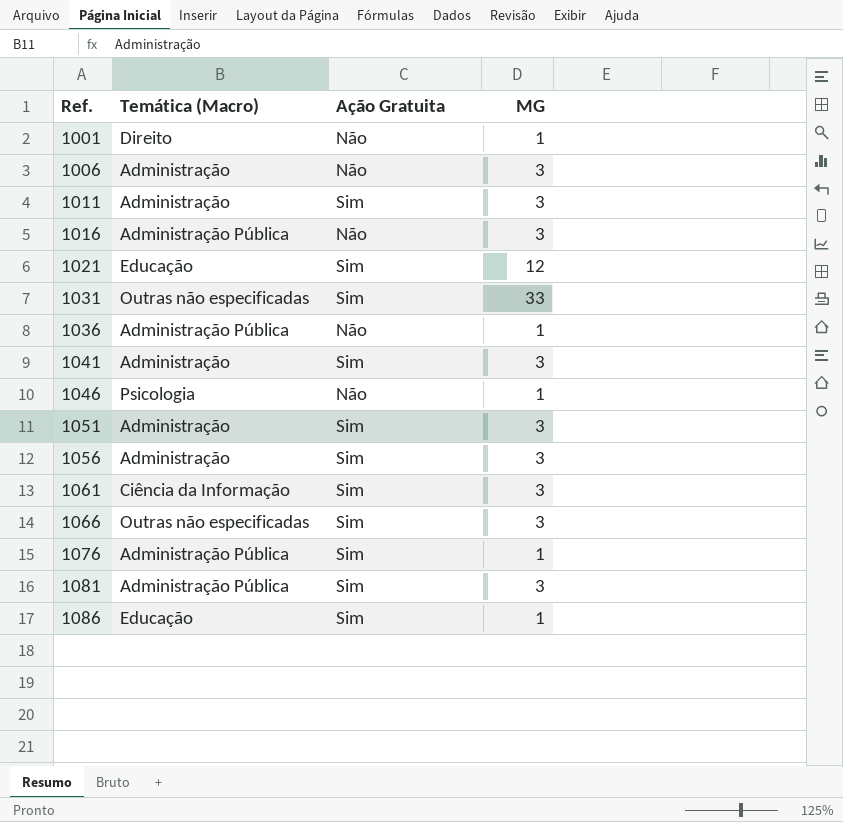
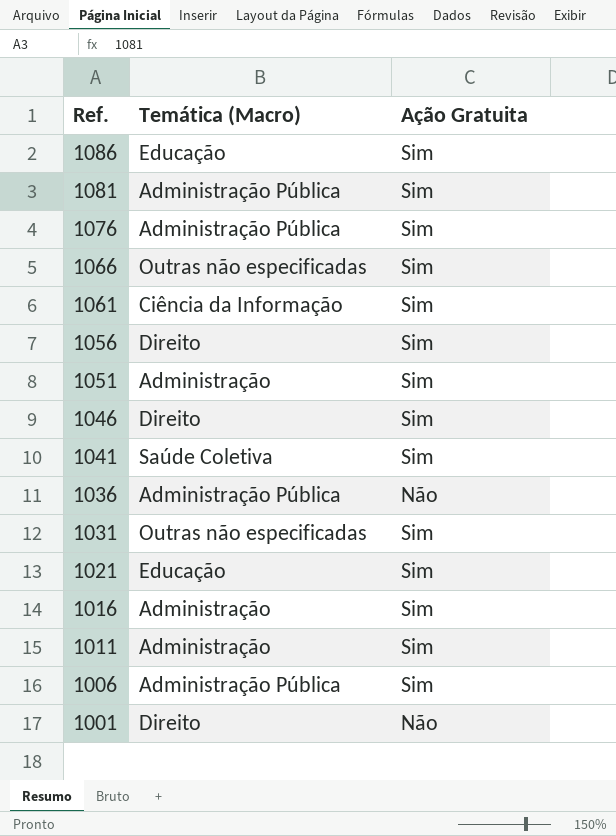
row order: Ref. ascending -> Ref. descending
column MG | position: 4 -> none
1056 | Temática (Macro): Administração -> Direito
1046 | Temática (Macro): Psicologia -> Direito
1046 | Ação Gratuita: Não -> Sim
1041 | Temática (Macro): Administração -> Saúde Coletiva
1016 | Temática (Macro): Administração Pública -> Administração
1016 | Ação Gratuita: Não -> Sim
1006 | Temática (Macro): Administração -> Administração Pública
1006 | Ação Gratuita: Não -> Sim

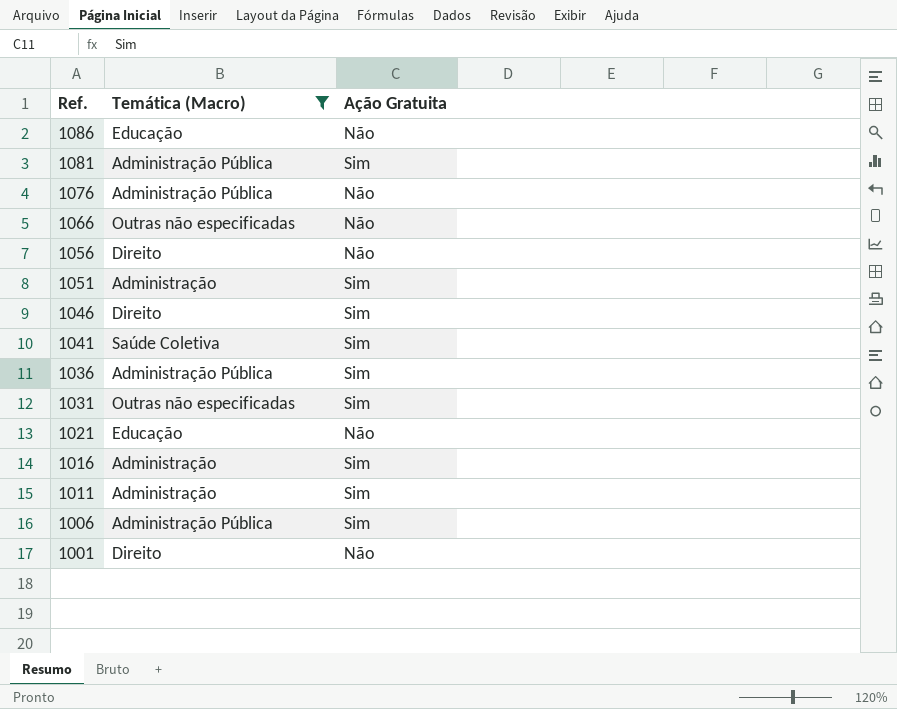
filter: none -> Temática (Macro) != Ciência da Informação
1086 | Ação Gratuita: Sim -> Não
1076 | Ação Gratuita: Sim -> Não
1066 | Ação Gratuita: Sim -> Não
1056 | Ação Gratuita: Sim -> Não
1036 | Ação Gratuita: Não -> Sim
1021 | Ação Gratuita: Sim -> Não

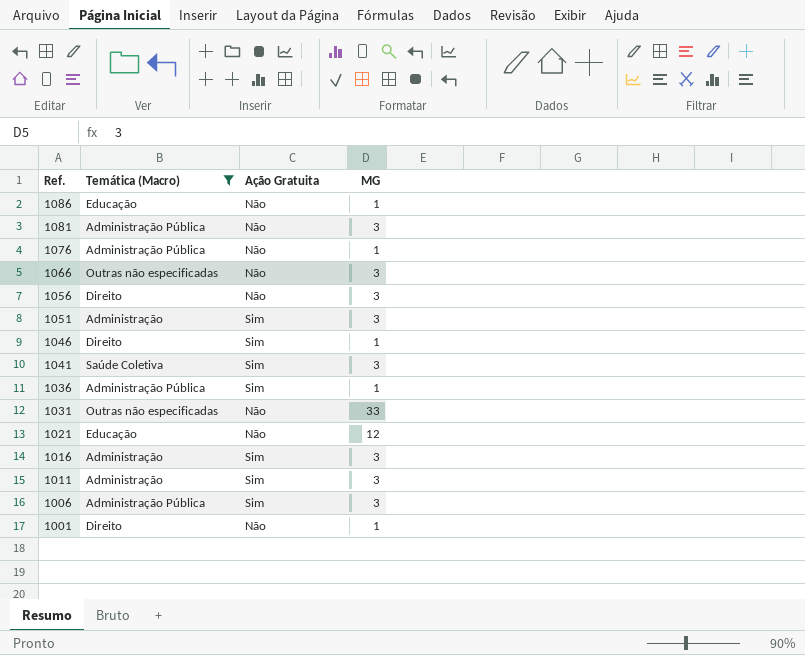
column MG | position: none -> 4
1081 | Ação Gratuita: Sim -> Não
1031 | Ação Gratuita: Sim -> Não

